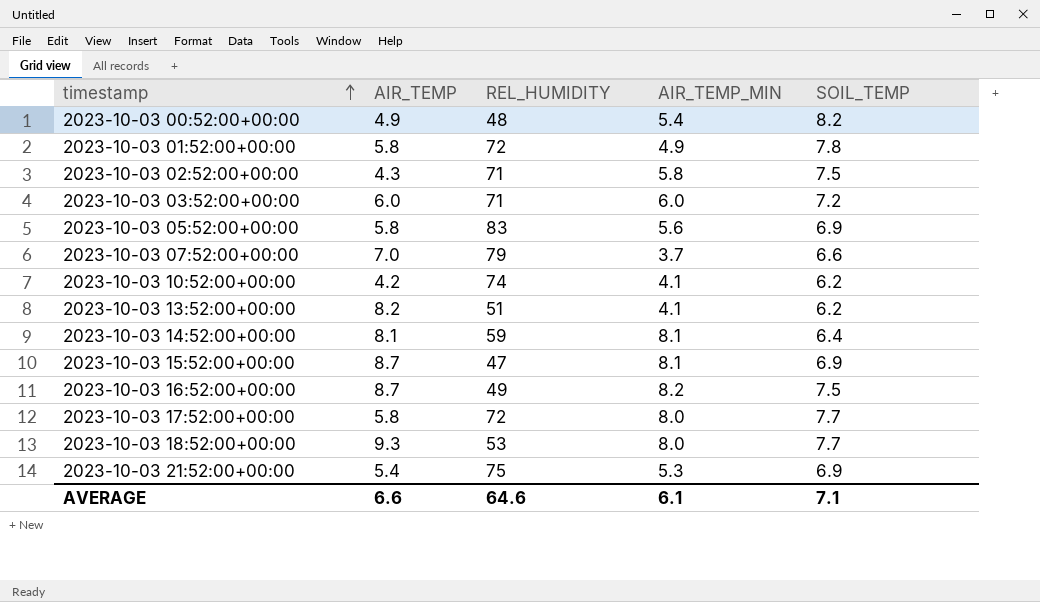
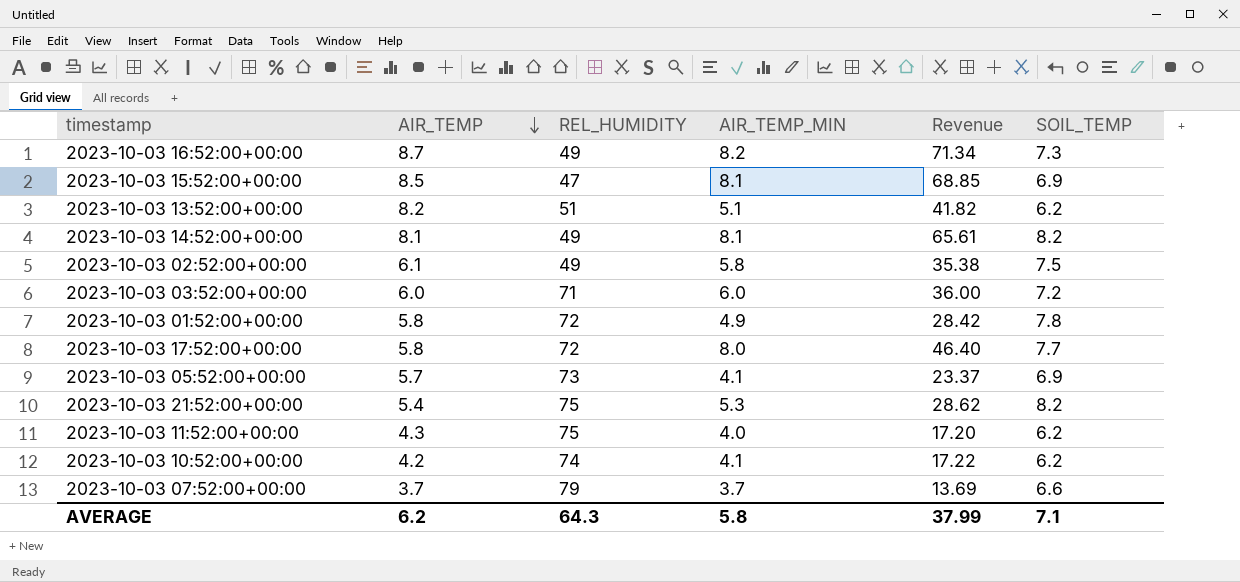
row order: timestamp ascending -> AIR_TEMP descending
column Revenue | formula: none -> [AIR_TEMP] * [AIR_TEMP_MIN]
row 2023-10-03 00:52:00+00:00: 4.9 | 48 | 5.4 | 8.2 -> none
row 2023-10-03 18:52:00+00:00: 9.3 | 53 | 8.0 | 7.7 -> none
2023-10-03 16:52:00+00:00 | SOIL_TEMP: 7.5 -> 7.3
2023-10-03 15:52:00+00:00 | AIR_TEMP: 8.7 -> 8.5
2023-10-03 13:52:00+00:00 | AIR_TEMP_MIN: 4.1 -> 5.1
2023-10-03 14:52:00+00:00 | REL_HUMIDITY: 59 -> 49
2023-10-03 14:52:00+00:00 | SOIL_TEMP: 6.4 -> 8.2
2023-10-03 02:52:00+00:00 | AIR_TEMP: 4.3 -> 6.1
2023-10-03 02:52:00+00:00 | REL_HUMIDITY: 71 -> 49
2023-10-03 05:52:00+00:00 | AIR_TEMP: 5.8 -> 5.7
2023-10-03 05:52:00+00:00 | REL_HUMIDITY: 83 -> 73
2023-10-03 05:52:00+00:00 | AIR_TEMP_MIN: 5.6 -> 4.1
2023-10-03 21:52:00+00:00 | SOIL_TEMP: 6.9 -> 8.2
row 2023-10-03 11:52:00+00:00: none -> 4.3 | 75 | 4.0 | 17.20 | 6.2
2023-10-03 07:52:00+00:00 | AIR_TEMP: 7.0 -> 3.7
AVERAGE | AIR_TEMP: 6.6 -> 6.2
AVERAGE | REL_HUMIDITY: 64.6 -> 64.3
AVERAGE | AIR_TEMP_MIN: 6.1 -> 5.8

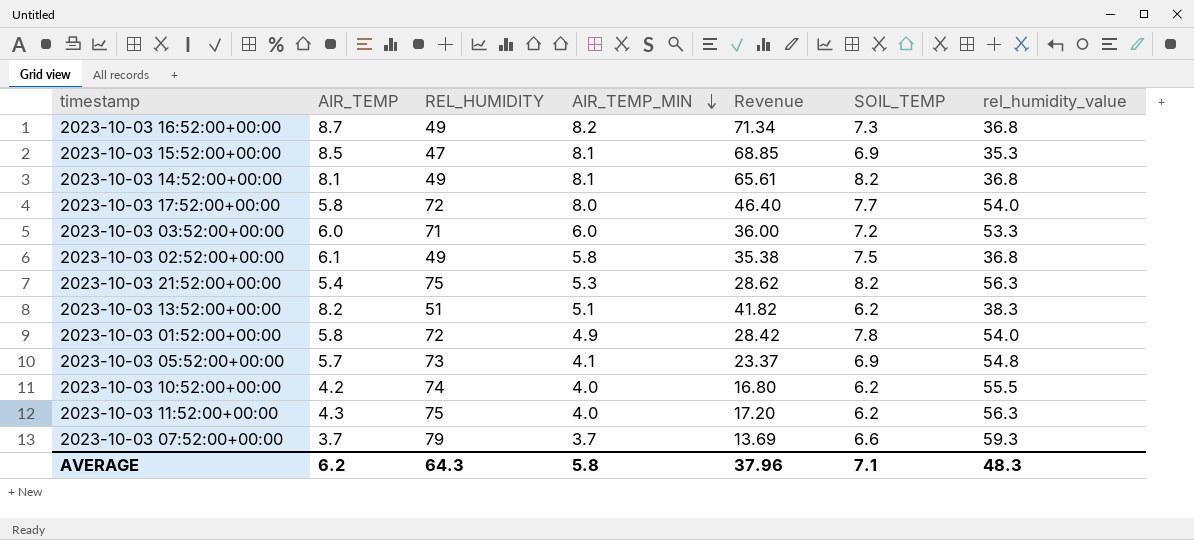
row order: AIR_TEMP descending -> AIR_TEMP_MIN descending
column rel_humidity_value | formula: none -> [REL_HUMIDITY] * 0.75
2023-10-03 10:52:00+00:00 | AIR_TEMP_MIN: 4.1 -> 4.0
2023-10-03 10:52:00+00:00 | Revenue: 17.22 -> 16.80
AVERAGE | Revenue: 37.99 -> 37.96

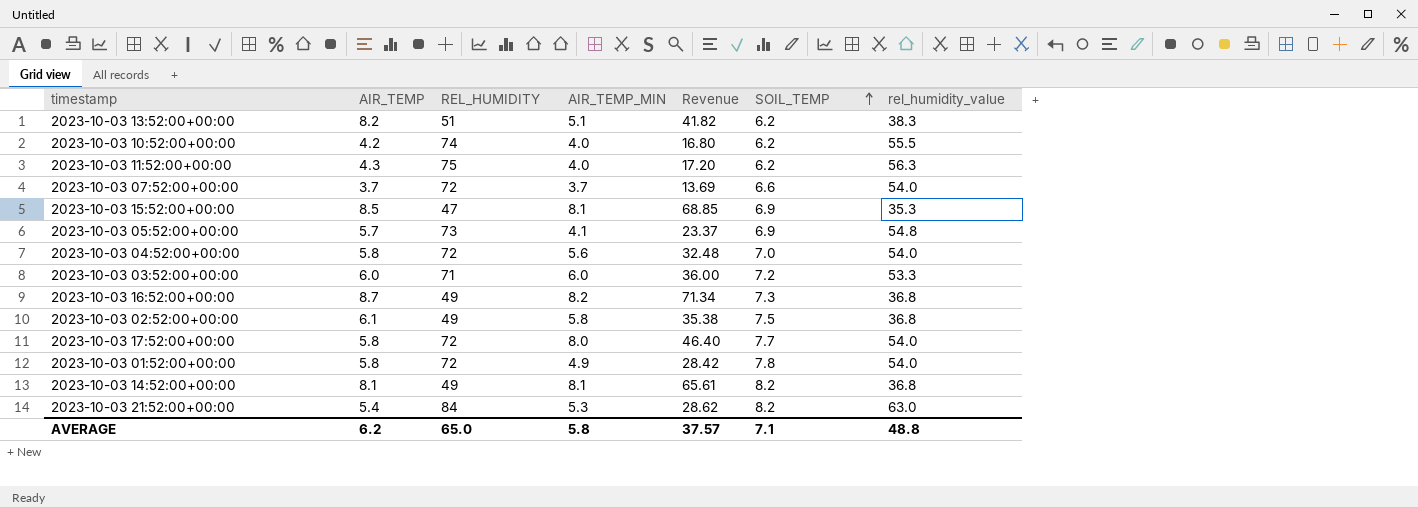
row order: AIR_TEMP_MIN descending -> SOIL_TEMP ascending
2023-10-03 07:52:00+00:00 | REL_HUMIDITY: 79 -> 72
2023-10-03 07:52:00+00:00 | rel_humidity_value: 59.3 -> 54.0
row 2023-10-03 04:52:00+00:00: none -> 5.8 | 72 | 5.6 | 32.48 | 7.0 | 54.0
2023-10-03 21:52:00+00:00 | REL_HUMIDITY: 75 -> 84
2023-10-03 21:52:00+00:00 | rel_humidity_value: 56.3 -> 63.0
AVERAGE | REL_HUMIDITY: 64.3 -> 65.0
AVERAGE | Revenue: 37.96 -> 37.57
AVERAGE | rel_humidity_value: 48.3 -> 48.8

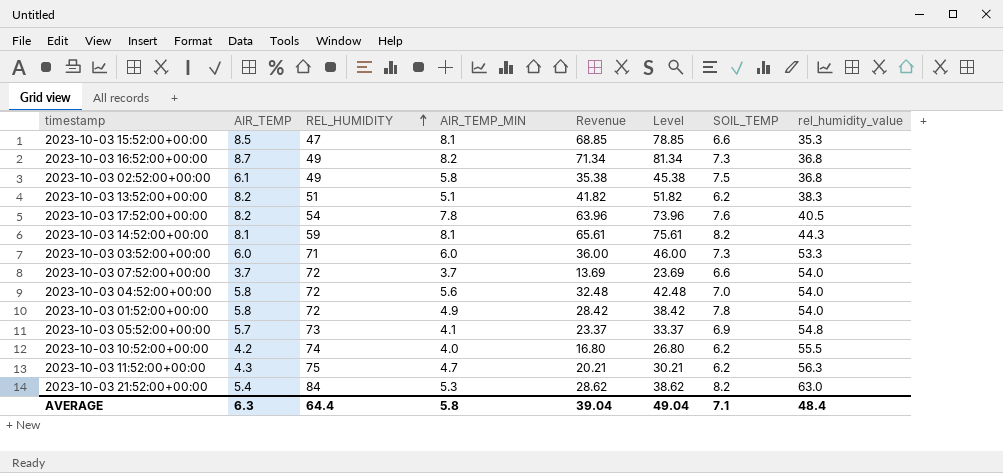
row order: SOIL_TEMP ascending -> REL_HUMIDITY ascending
column Level | formula: none -> [Revenue] + 10
2023-10-03 15:52:00+00:00 | SOIL_TEMP: 6.9 -> 6.6
2023-10-03 17:52:00+00:00 | AIR_TEMP: 5.8 -> 8.2
2023-10-03 17:52:00+00:00 | REL_HUMIDITY: 72 -> 54
2023-10-03 17:52:00+00:00 | AIR_TEMP_MIN: 8.0 -> 7.8
2023-10-03 17:52:00+00:00 | Revenue: 46.40 -> 63.96
2023-10-03 17:52:00+00:00 | SOIL_TEMP: 7.7 -> 7.6
2023-10-03 17:52:00+00:00 | rel_humidity_value: 54.0 -> 40.5
2023-10-03 14:52:00+00:00 | REL_HUMIDITY: 49 -> 59
2023-10-03 14:52:00+00:00 | rel_humidity_value: 36.8 -> 44.3
2023-10-03 03:52:00+00:00 | SOIL_TEMP: 7.2 -> 7.3
2023-10-03 11:52:00+00:00 | AIR_TEMP_MIN: 4.0 -> 4.7
2023-10-03 11:52:00+00:00 | Revenue: 17.20 -> 20.21
AVERAGE | AIR_TEMP: 6.2 -> 6.3
AVERAGE | REL_HUMIDITY: 65.0 -> 64.4
AVERAGE | Revenue: 37.57 -> 39.04
AVERAGE | rel_humidity_value: 48.8 -> 48.4

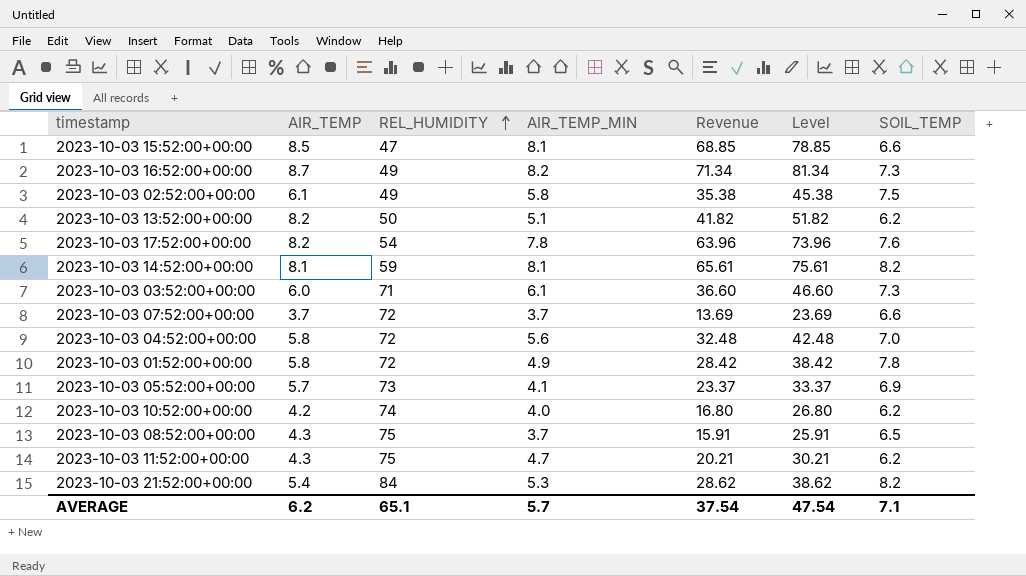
column rel_humidity_value | formula: [REL_HUMIDITY] * 0.75 -> none
2023-10-03 13:52:00+00:00 | REL_HUMIDITY: 51 -> 50
2023-10-03 03:52:00+00:00 | AIR_TEMP_MIN: 6.0 -> 6.1
2023-10-03 03:52:00+00:00 | Revenue: 36.00 -> 36.60
2023-10-03 03:52:00+00:00 | Level: 46.00 -> 46.60
row 2023-10-03 08:52:00+00:00: none -> 4.3 | 75 | 3.7 | 15.91 | 25.91 | 6.5
AVERAGE | AIR_TEMP: 6.3 -> 6.2
AVERAGE | REL_HUMIDITY: 64.4 -> 65.1
AVERAGE | AIR_TEMP_MIN: 5.8 -> 5.7
AVERAGE | Revenue: 39.04 -> 37.54
AVERAGE | Level: 49.04 -> 47.54

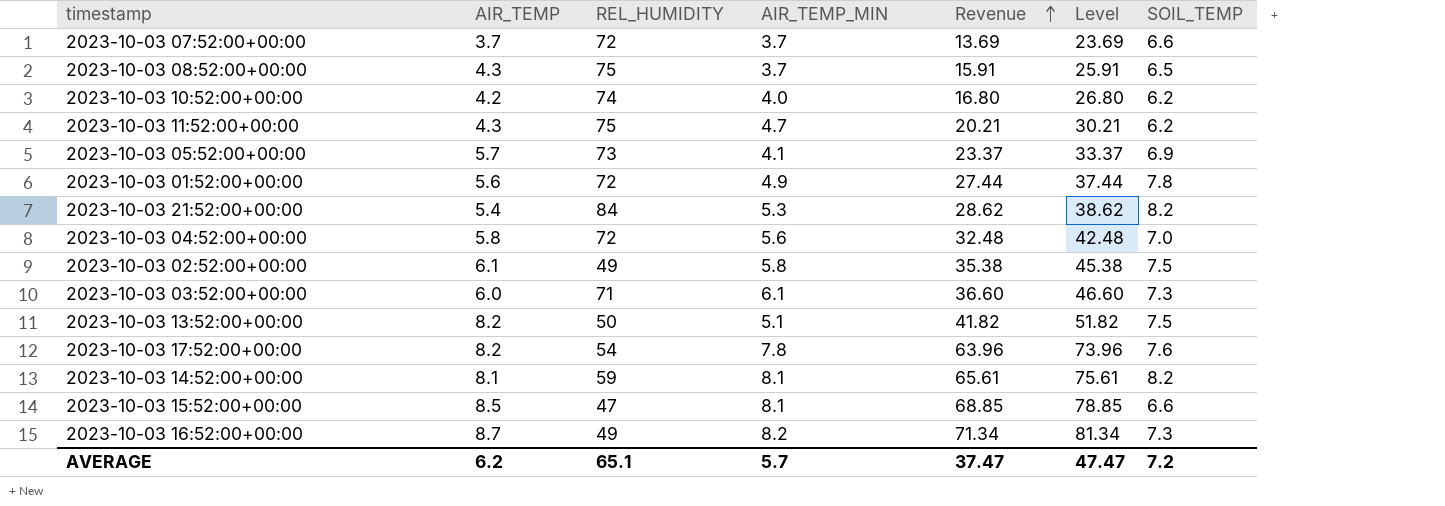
row order: REL_HUMIDITY ascending -> Revenue ascending
2023-10-03 01:52:00+00:00 | AIR_TEMP: 5.8 -> 5.6
2023-10-03 01:52:00+00:00 | Revenue: 28.42 -> 27.44
2023-10-03 01:52:00+00:00 | Level: 38.42 -> 37.44
2023-10-03 13:52:00+00:00 | SOIL_TEMP: 6.2 -> 7.5
AVERAGE | Revenue: 37.54 -> 37.47
AVERAGE | Level: 47.54 -> 47.47
AVERAGE | SOIL_TEMP: 7.1 -> 7.2

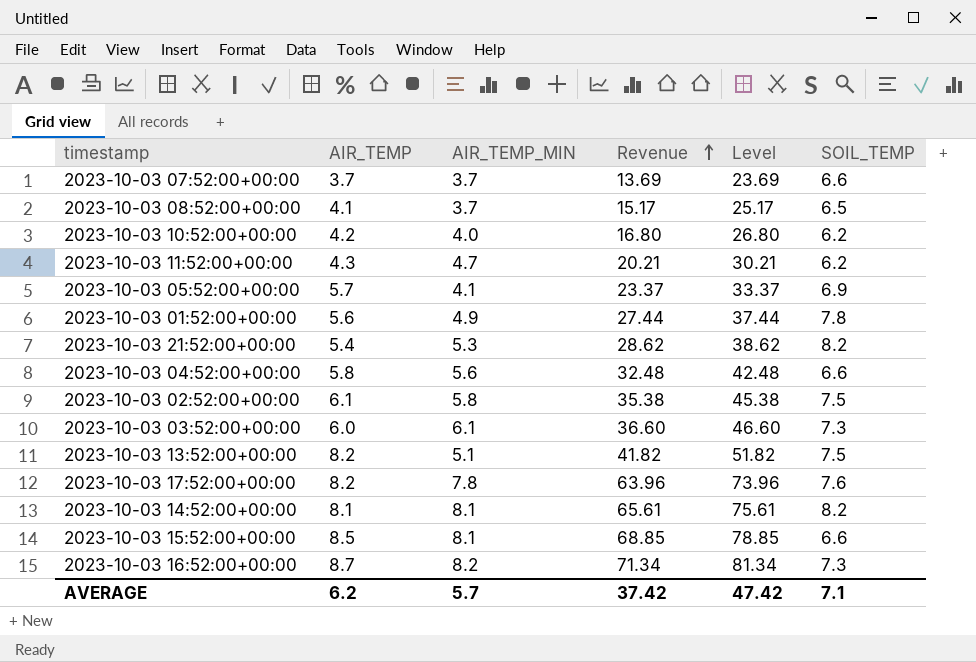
column REL_HUMIDITY | position: 3 -> none
2023-10-03 08:52:00+00:00 | AIR_TEMP: 4.3 -> 4.1
2023-10-03 08:52:00+00:00 | Revenue: 15.91 -> 15.17
2023-10-03 08:52:00+00:00 | Level: 25.91 -> 25.17
2023-10-03 04:52:00+00:00 | SOIL_TEMP: 7.0 -> 6.6
AVERAGE | Revenue: 37.47 -> 37.42
AVERAGE | Level: 47.47 -> 47.42
AVERAGE | SOIL_TEMP: 7.2 -> 7.1

